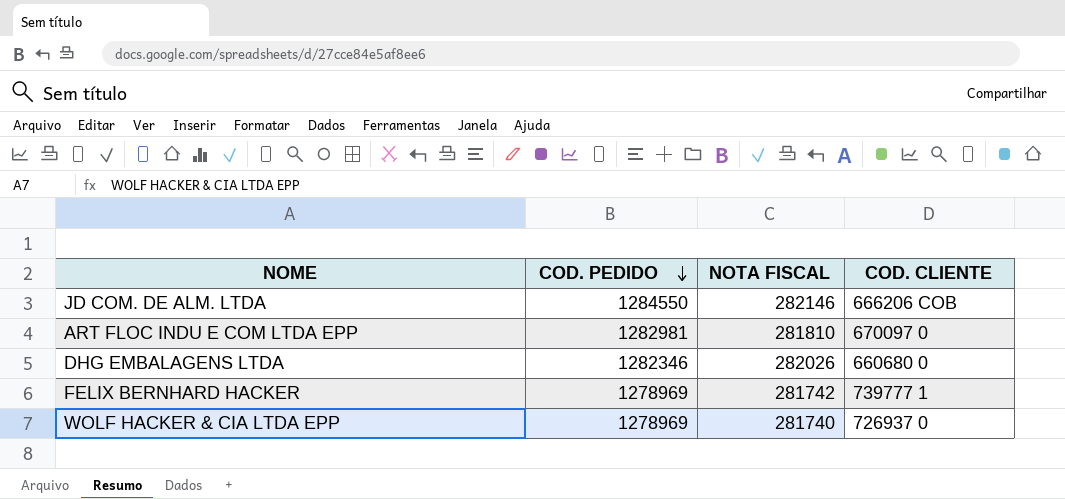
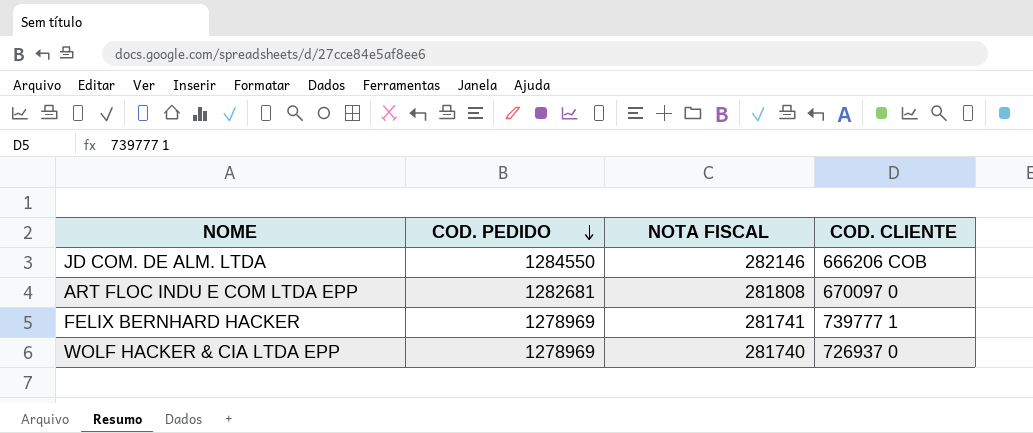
row DHG EMBALAGENS LTDA: 1282346 | 282026 | 660680 0 -> none
ART FLOC INDU E COM LTDA EPP | COD. PEDIDO: 1282981 -> 1282681
ART FLOC INDU E COM LTDA EPP | NOTA FISCAL: 281810 -> 281808
FELIX BERNHARD HACKER | NOTA FISCAL: 281742 -> 281741

